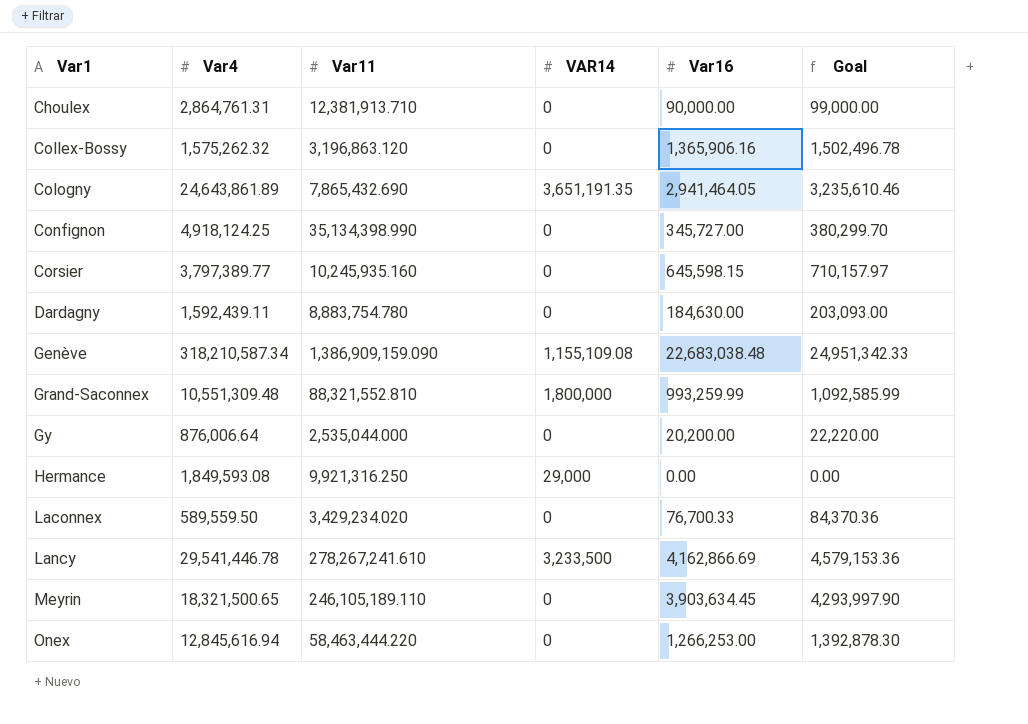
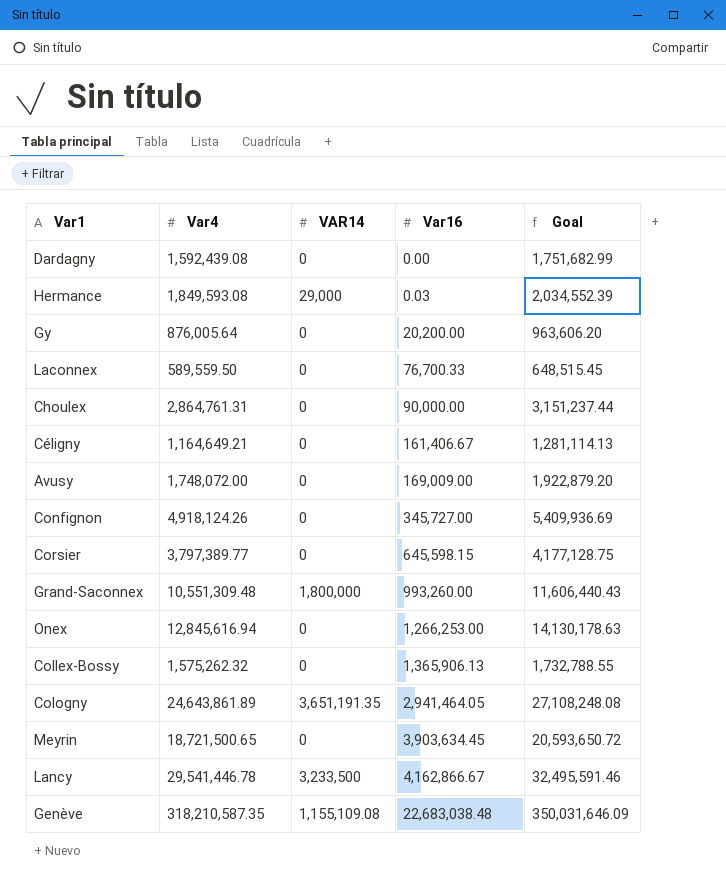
row order: Var1 ascending -> Var16 ascending
column Var11 | position: 3 -> none
column Goal | formula: [Var16] * 1.1 -> [Var4] * 1.1
Dardagny | Var4: 1,592,439.11 -> 1,592,439.08
Dardagny | Var16: 184,630.00 -> 0.00
Hermance | Var16: 0.00 -> 0.03
Gy | Var4: 876,006.64 -> 876,005.64
row Céligny: none -> 1,164,649.21 | 0 | 161,406.67 | 1,281,114.13
row Avusy: none -> 1,748,072.00 | 0 | 169,009.00 | 1,922,879.20
Confignon | Var4: 4,918,124.25 -> 4,918,124.26
Grand-Saconnex | Var16: 993,259.99 -> 993,260.00
Collex-Bossy | Var16: 1,365,906.16 -> 1,365,906.13
Meyrin | Var4: 18,321,500.65 -> 18,721,500.65
Lancy | Var16: 4,162,866.69 -> 4,162,866.67
Genève | Var4: 318,210,587.34 -> 318,210,587.35

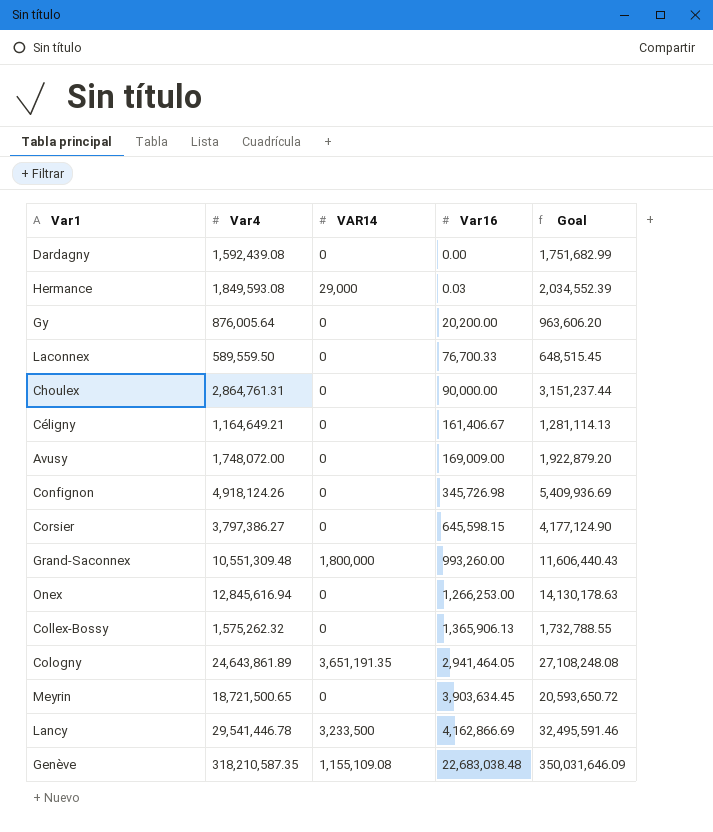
Confignon | Var16: 345,727.00 -> 345,726.98
Corsier | Var4: 3,797,389.77 -> 3,797,386.27
Corsier | Goal: 4,177,128.75 -> 4,177,124.90
Lancy | Var16: 4,162,866.67 -> 4,162,866.69

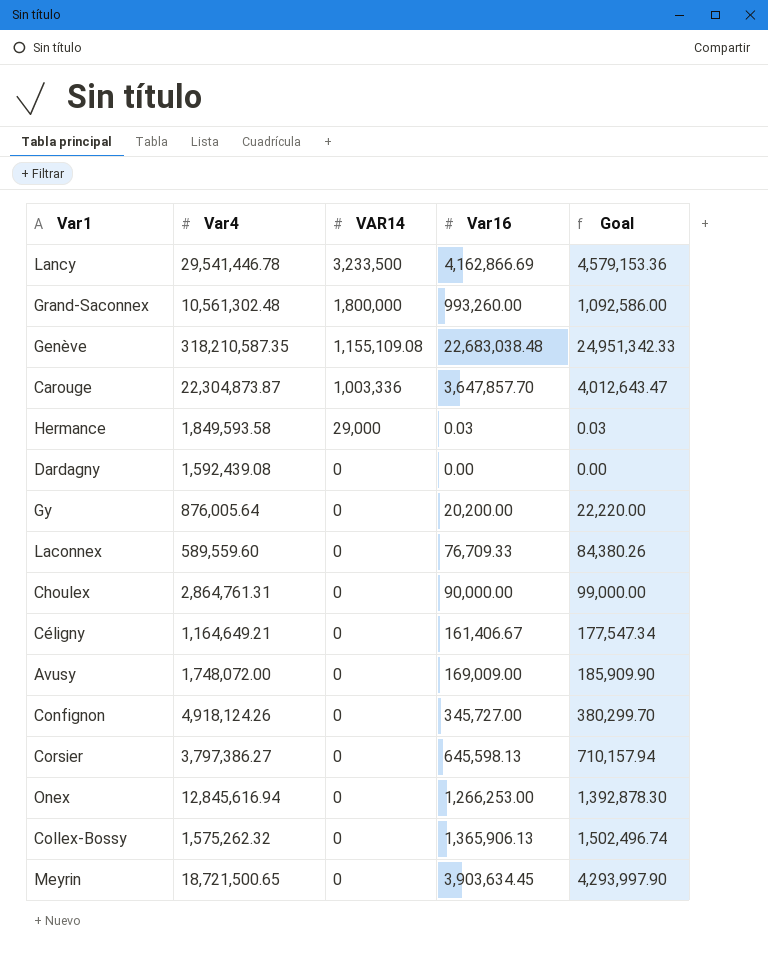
row order: Var16 ascending -> VAR14 descending
column Goal | formula: [Var4] * 1.1 -> [Var16] * 1.1
row Cologny: 24,643,861.89 | 3,651,191.35 | 2,941,464.05 | 27,108,248.08 -> none
Grand-Saconnex | Var4: 10,551,309.48 -> 10,561,302.48
row Carouge: none -> 22,304,873.87 | 1,003,336 | 3,647,857.70 | 4,012,643.47
Hermance | Var4: 1,849,593.08 -> 1,849,593.58
Laconnex | Var4: 589,559.50 -> 589,559.60
Laconnex | Var16: 76,700.33 -> 76,709.33
Confignon | Var16: 345,726.98 -> 345,727.00
Corsier | Var16: 645,598.15 -> 645,598.13

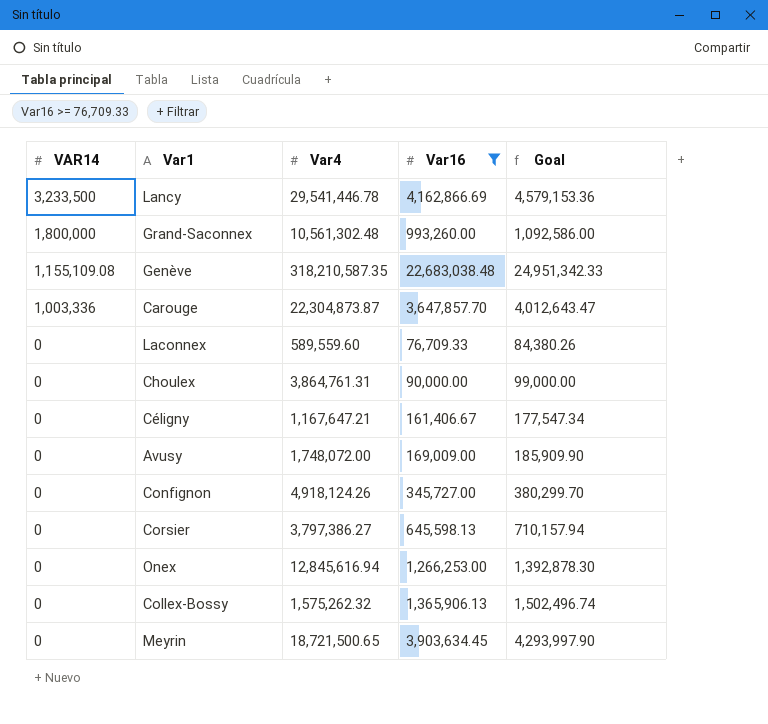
filter: none -> Var16 >= 76,709.33
column VAR14 | position: 3 -> 1
Choulex | Var4: 2,864,761.31 -> 3,864,761.31
Céligny | Var4: 1,164,649.21 -> 1,167,647.21

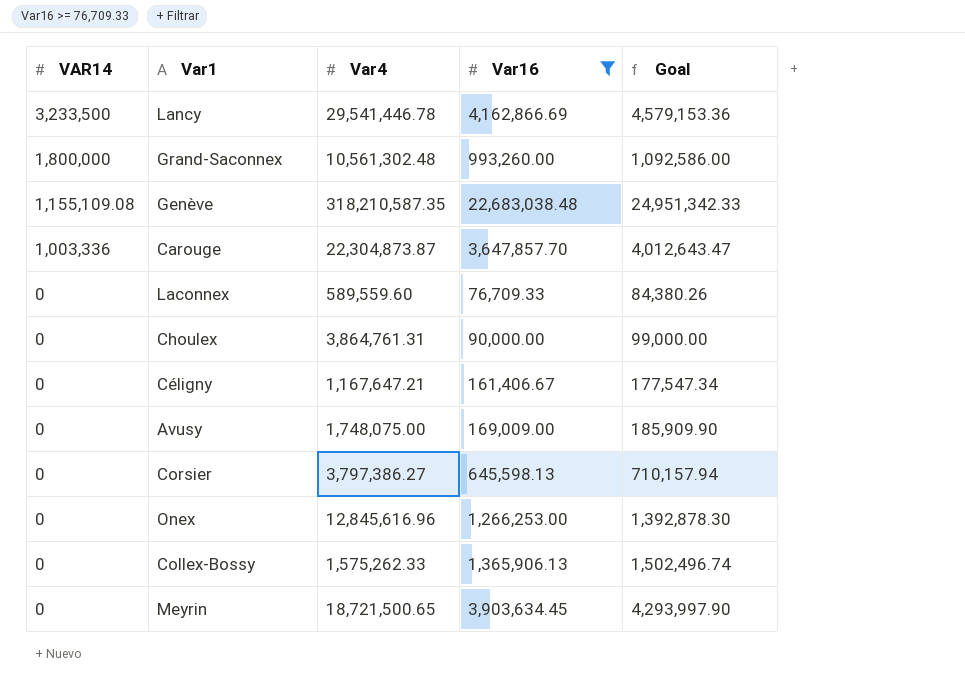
row Confignon: 0 | 4,918,124.26 | 345,727.00 | 380,299.70 -> none
Avusy | Var4: 1,748,072.00 -> 1,748,075.00
Onex | Var4: 12,845,616.94 -> 12,845,616.96
Collex-Bossy | Var4: 1,575,262.32 -> 1,575,262.33

